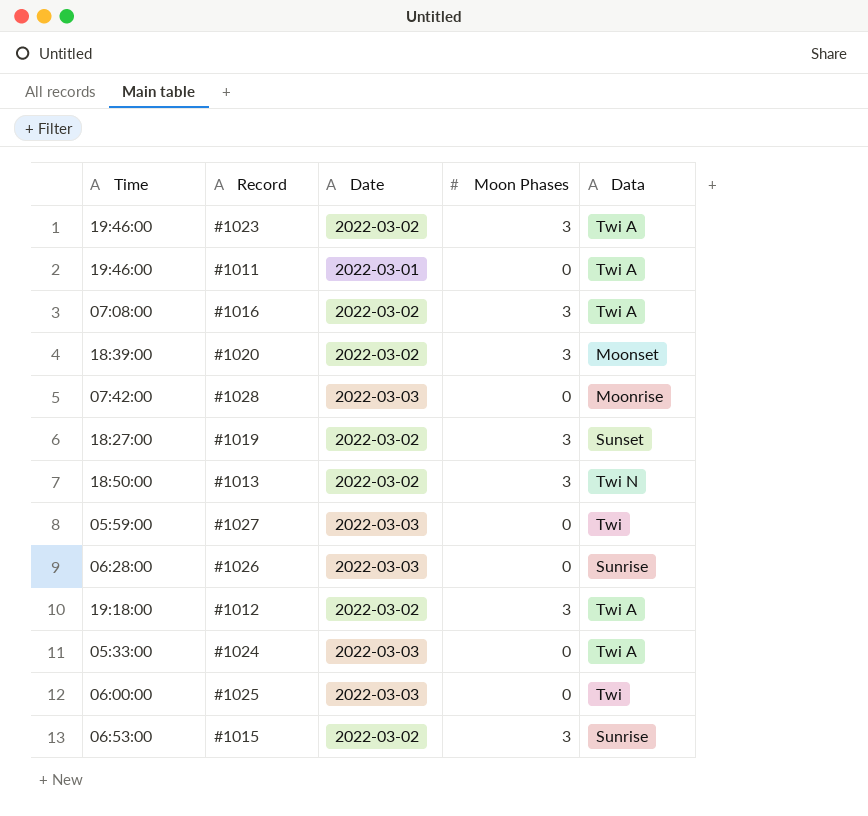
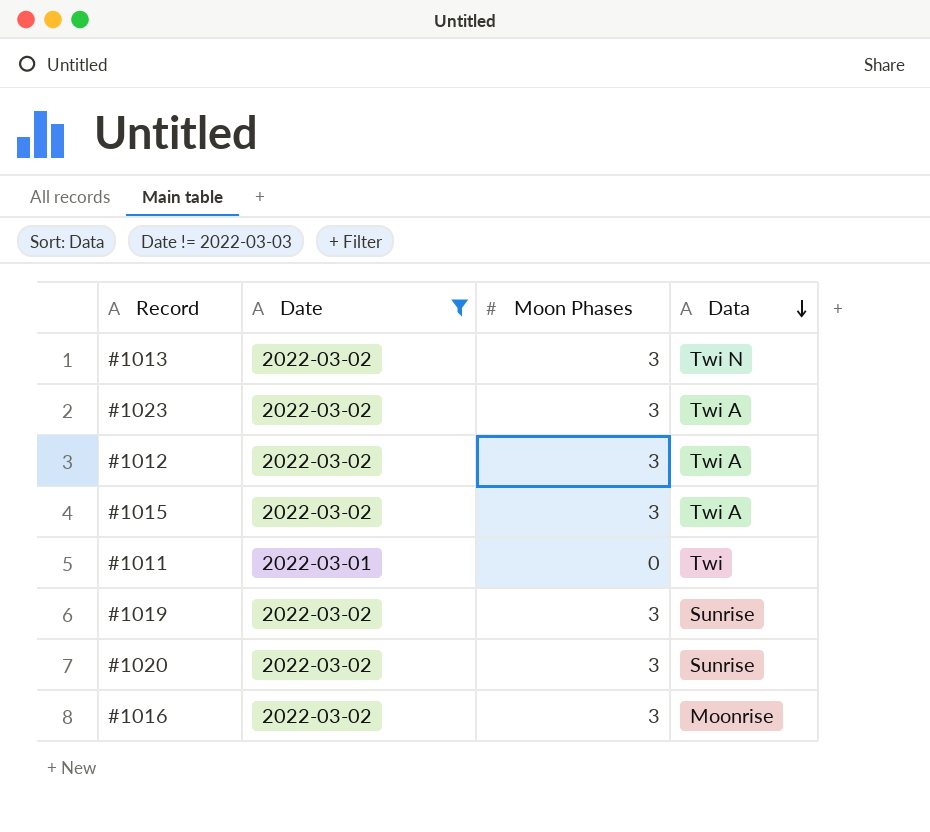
filter: none -> Date != 2022-03-03
row order: none -> Data descending
column Time | position: 1 -> none
#1015 | Data: Sunrise -> Twi A
#1011 | Data: Twi A -> Twi
#1019 | Data: Sunset -> Sunrise
#1020 | Data: Moonset -> Sunrise
#1016 | Data: Twi A -> Moonrise

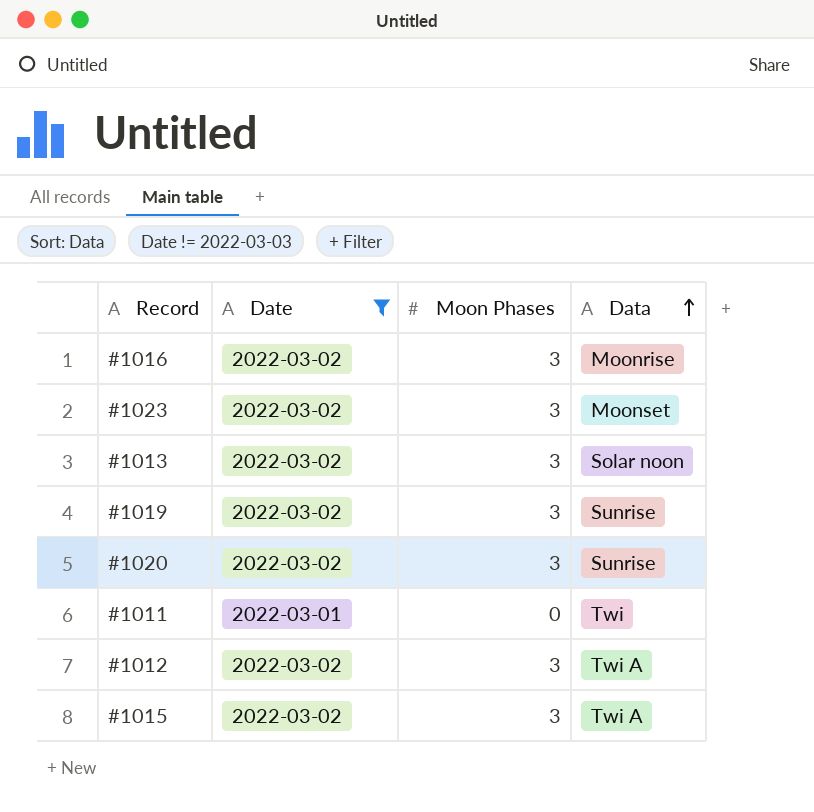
row order: Data descending -> Data ascending
#1023 | Data: Twi A -> Moonset
#1013 | Data: Twi N -> Solar noon

